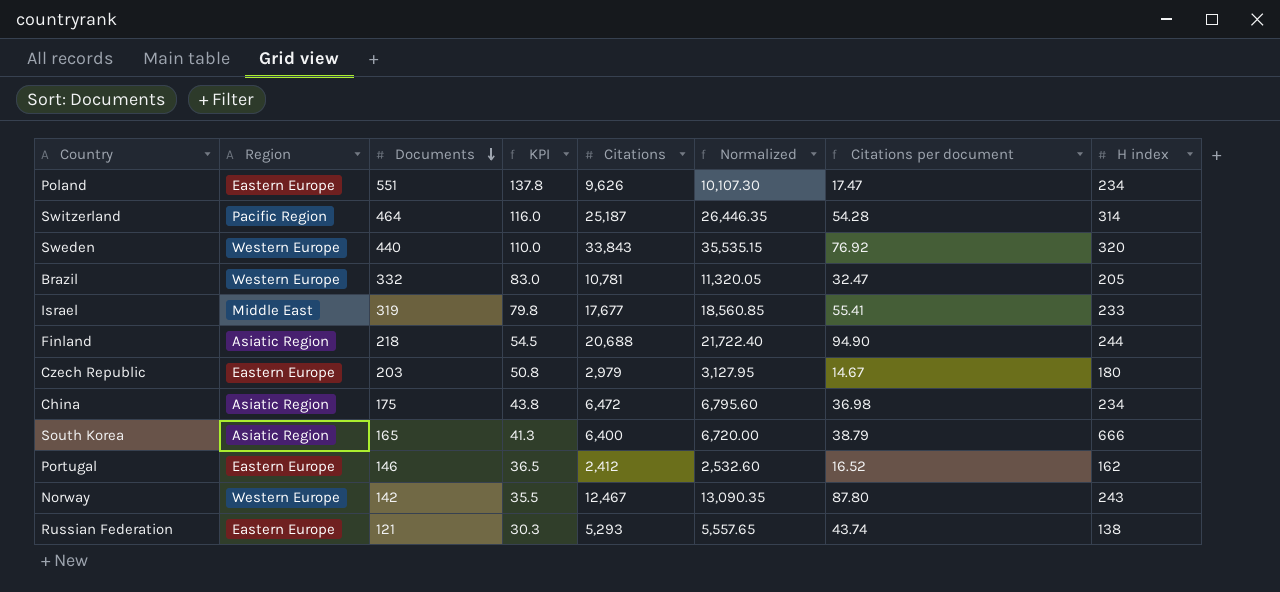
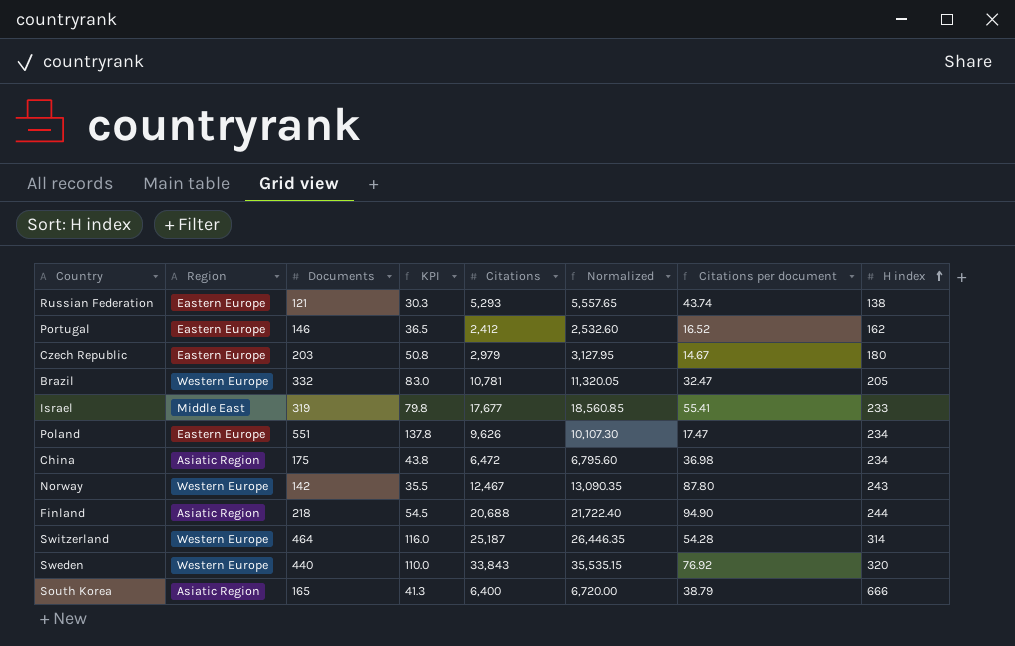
row order: Documents descending -> H index ascending
Switzerland | Region: Pacific Region -> Western Europe

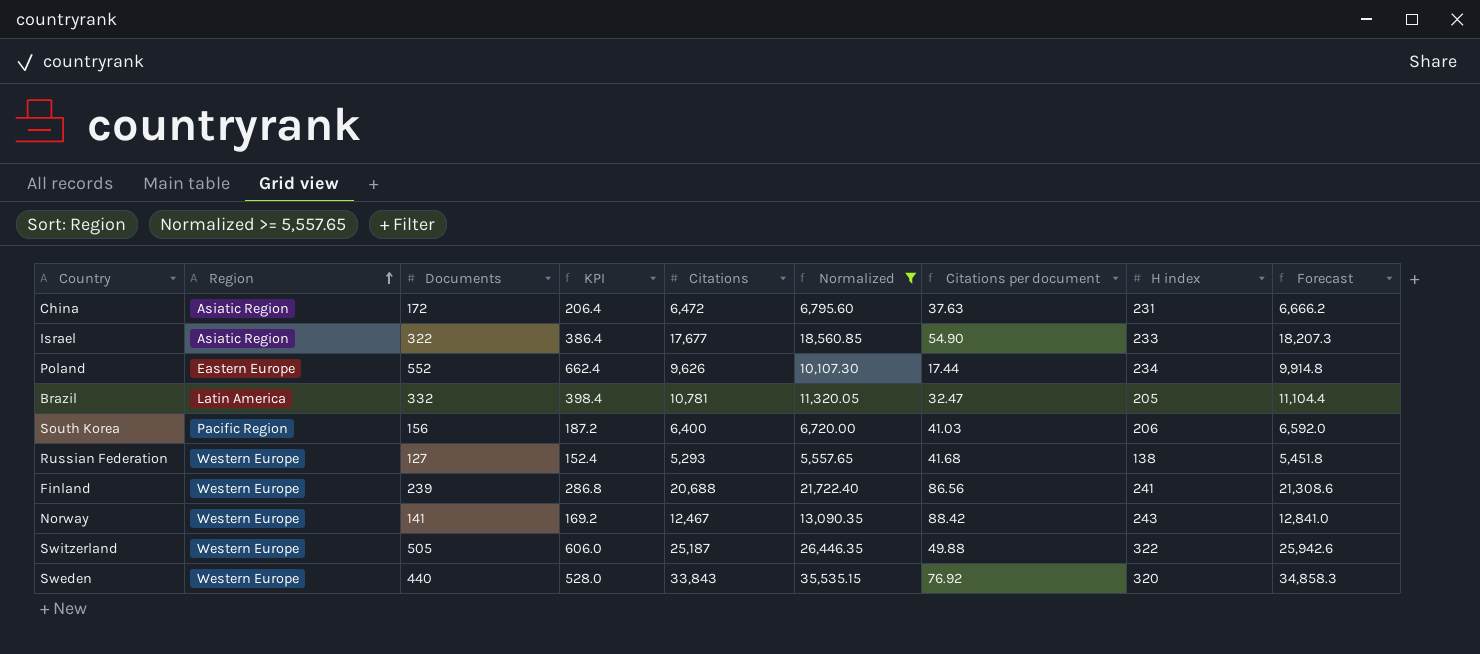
filter: none -> Normalized >= 5,557.65
row order: H index ascending -> Region ascending
column KPI | formula: [Documents] * 0.25 -> [Documents] * 1.2
column Forecast | formula: none -> [Citations] * 1.03
China | Documents: 175 -> 172
China | Citations per document: 36.98 -> 37.63
China | H index: 234 -> 231
Israel | Region: Middle East -> Asiatic Region
Israel | Documents: 319 -> 322
Israel | Citations per document: 55.41 -> 54.90
Poland | Documents: 551 -> 552
Poland | Citations per document: 17.47 -> 17.44
Brazil | Region: Western Europe -> Latin America
South Korea | Region: Asiatic Region -> Pacific Region
South Korea | Documents: 165 -> 156
South Korea | Citations per document: 38.79 -> 41.03
South Korea | H index: 666 -> 206
Russian Federation | Region: Eastern Europe -> Western Europe
Russian Federation | Documents: 121 -> 127
Russian Federation | Citations per document: 43.74 -> 41.68
Finland | Region: Asiatic Region -> Western Europe
Finland | Documents: 218 -> 239
Finland | Citations per document: 94.90 -> 86.56
Finland | H index: 244 -> 241
Norway | Documents: 142 -> 141
Norway | Citations per document: 87.80 -> 88.42
Switzerland | Documents: 464 -> 505
Switzerland | Citations per document: 54.28 -> 49.88
Switzerland | H index: 314 -> 322

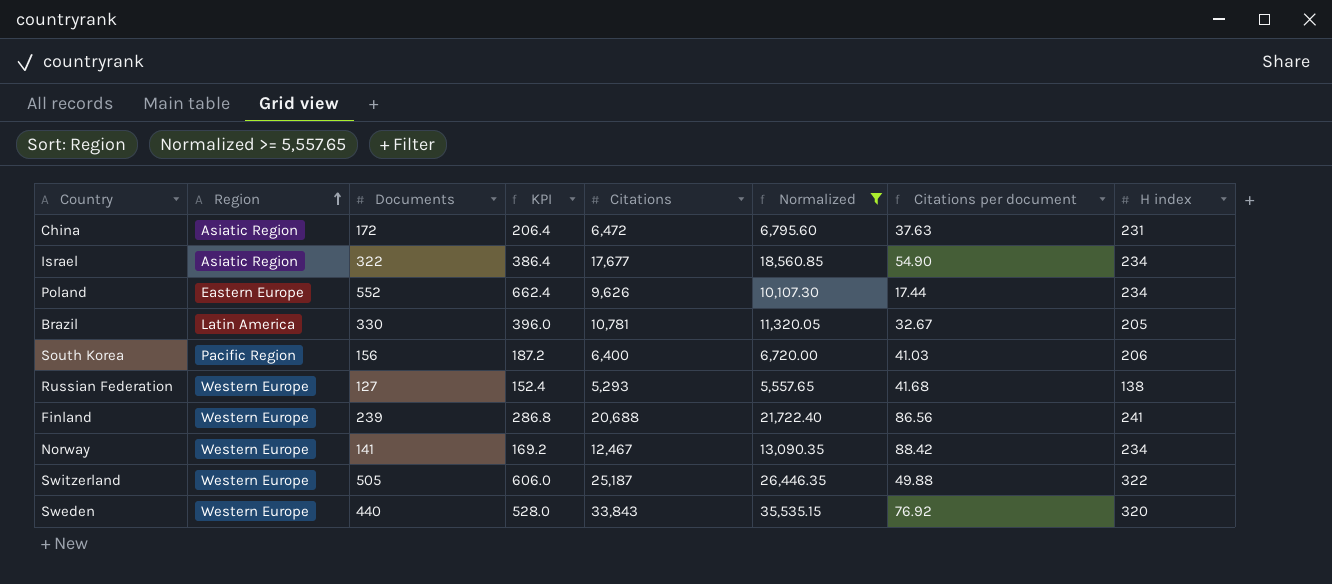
column Forecast | formula: [Citations] * 1.03 -> none
Israel | H index: 233 -> 234
Brazil | Documents: 332 -> 330
Brazil | KPI: 398.4 -> 396.0
Brazil | Citations per document: 32.47 -> 32.67
Norway | H index: 243 -> 234

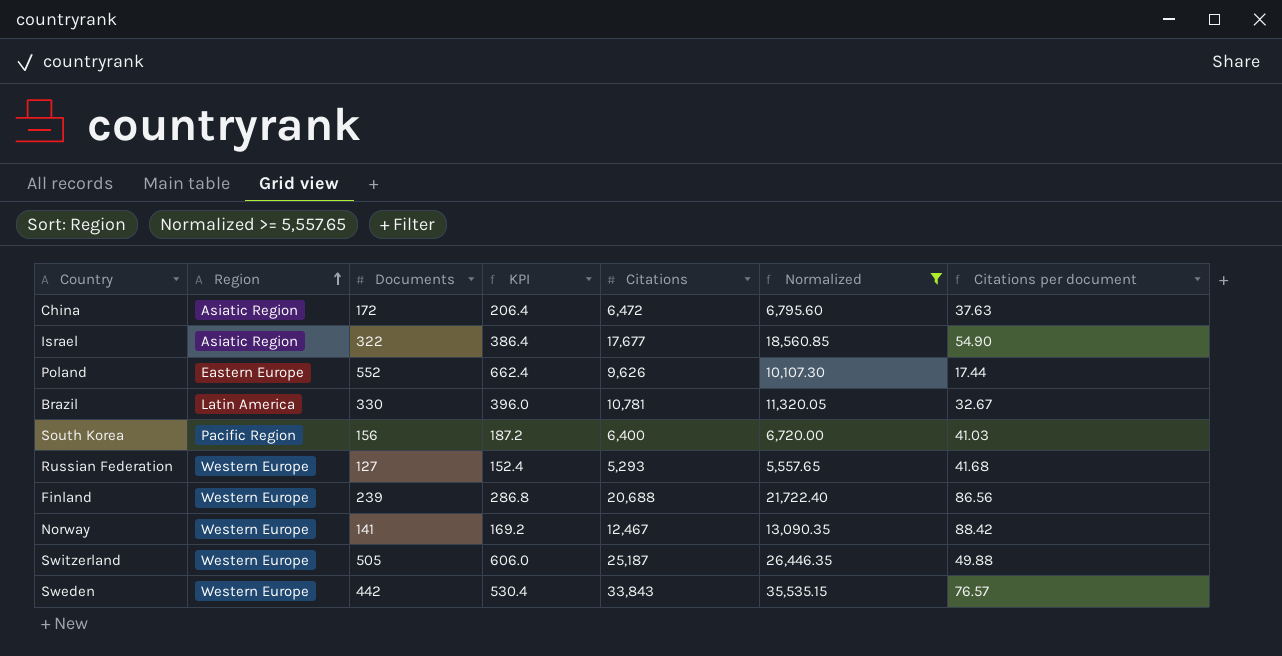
column H index | position: 8 -> none
Sweden | Documents: 440 -> 442
Sweden | KPI: 528.0 -> 530.4
Sweden | Citations per document: 76.92 -> 76.57

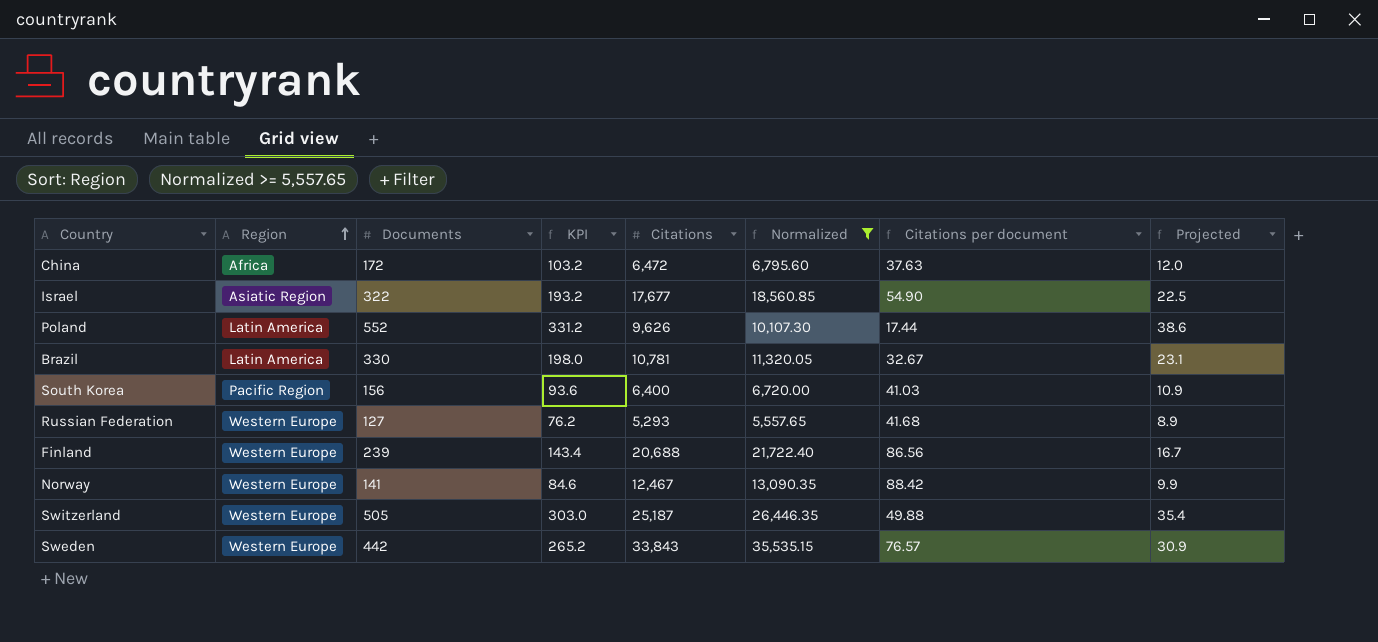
column KPI | formula: [Documents] * 1.2 -> [Documents] * 0.6
column Projected | formula: none -> [Documents] * 0.07
China | Region: Asiatic Region -> Africa
Poland | Region: Eastern Europe -> Latin America

